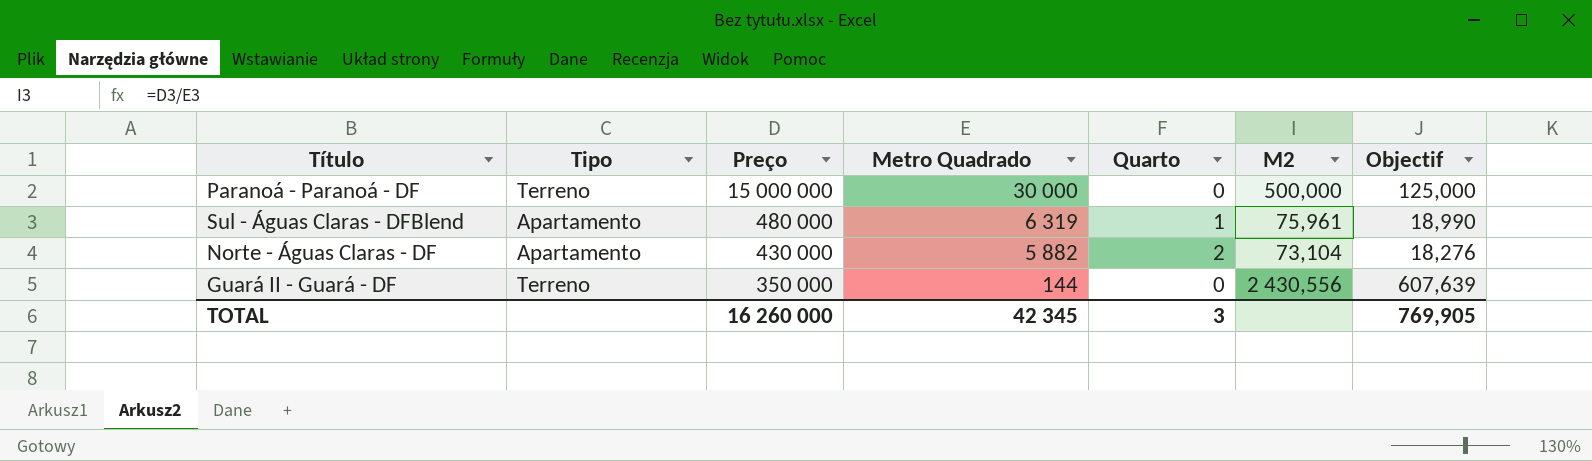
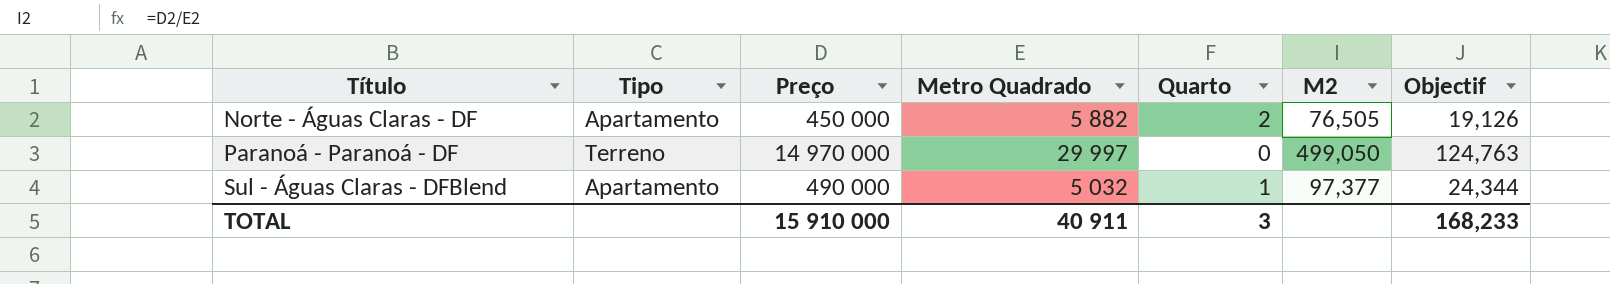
row order: Preço descending -> Título ascending
row Guará II - Guará - DF: Terreno | 350 000 | 144 | 0 | 2 430,556 | 607,639 -> none
Norte - Águas Claras - DF | Preço: 430 000 -> 450 000
Norte - Águas Claras - DF | M2: 73,104 -> 76,505
Norte - Águas Claras - DF | Objectif: 18,276 -> 19,126
Paranoá - Paranoá - DF | Preço: 15 000 000 -> 14 970 000
Paranoá - Paranoá - DF | Metro Quadrado: 30 000 -> 29 997
Paranoá - Paranoá - DF | M2: 500,000 -> 499,050
Paranoá - Paranoá - DF | Objectif: 125,000 -> 124,763
Sul - Águas Claras - DFBlend | Preço: 480 000 -> 490 000
Sul - Águas Claras - DFBlend | Metro Quadrado: 6 319 -> 5 032
Sul - Águas Claras - DFBlend | M2: 75,961 -> 97,377
Sul - Águas Claras - DFBlend | Objectif: 18,990 -> 24,344
TOTAL | Preço: 16 260 000 -> 15 910 000
TOTAL | Metro Quadrado: 42 345 -> 40 911
TOTAL | Objectif: 769,905 -> 168,233

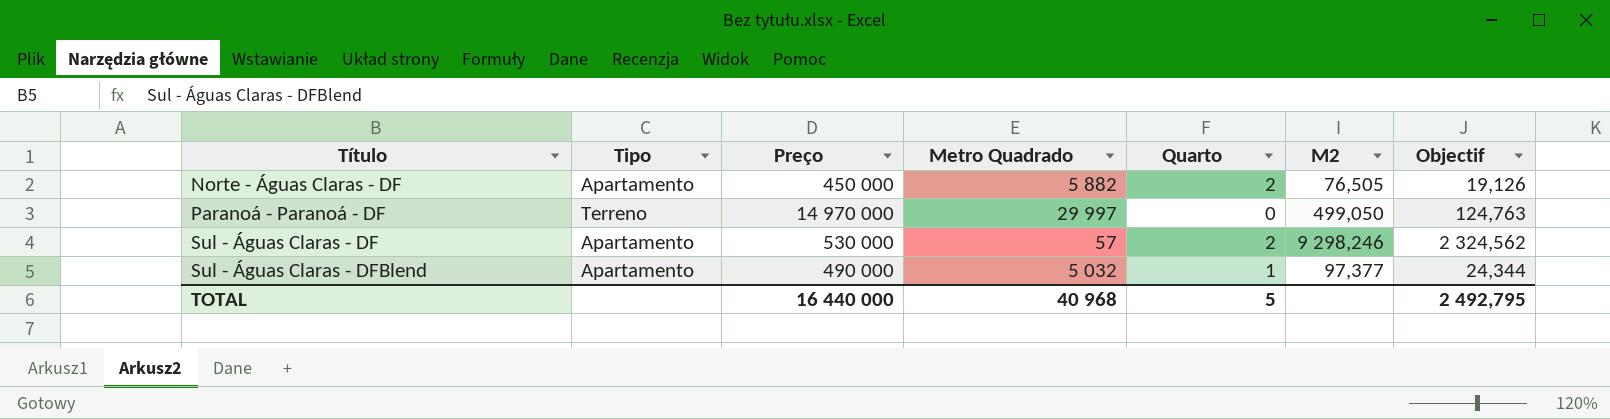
row Sul - Águas Claras - DF: none -> Apartamento | 530 000 | 57 | 2 | 9 298,246 | 2 324,562
TOTAL | Preço: 15 910 000 -> 16 440 000
TOTAL | Metro Quadrado: 40 911 -> 40 968
TOTAL | Quarto: 3 -> 5
TOTAL | Objectif: 168,233 -> 2 492,795

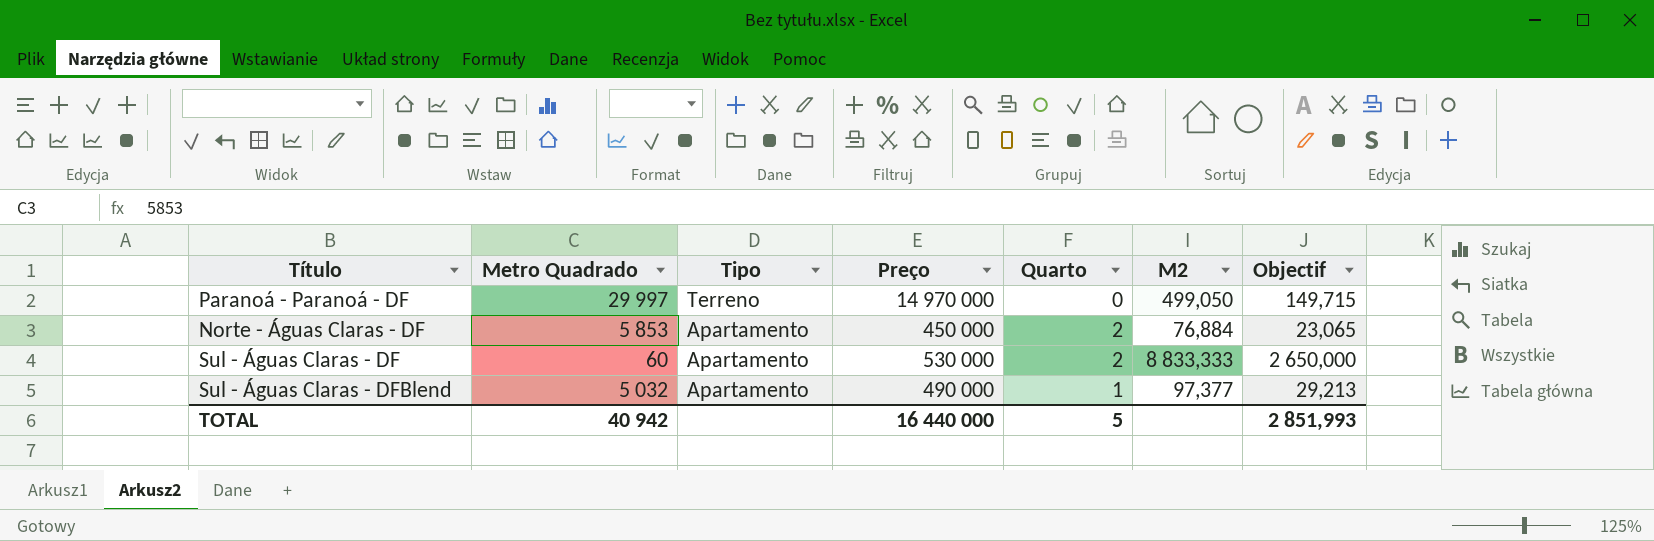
row order: Título ascending -> Tipo descending
column Metro Quadrado | position: 4 -> 2
column Objectif | formula: [M2] * 0,25 -> [M2] * 0,3
Norte - Águas Claras - DF | Metro Quadrado: 5 882 -> 5 853
Norte - Águas Claras - DF | M2: 76,505 -> 76,884
Sul - Águas Claras - DF | Metro Quadrado: 57 -> 60
Sul - Águas Claras - DF | M2: 9 298,246 -> 8 833,333
TOTAL | Metro Quadrado: 40 968 -> 40 942
TOTAL | Objectif: 2 492,795 -> 2 851,993

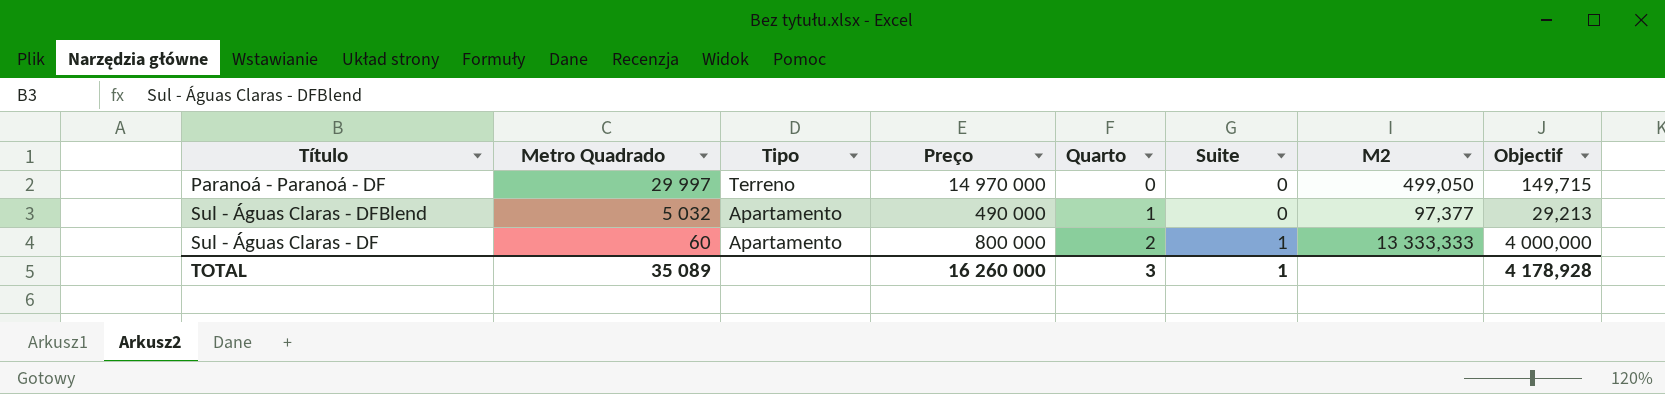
row order: Tipo descending -> Metro Quadrado descending
column Suite | position: none -> 6
row Norte - Águas Claras - DF: 5 853 | Apartamento | 450 000 | 2 | 76,884 | 23,065 -> none
Sul - Águas Claras - DF | Preço: 530 000 -> 800 000
Sul - Águas Claras - DF | M2: 8 833,333 -> 13 333,333
Sul - Águas Claras - DF | Objectif: 2 650,000 -> 4 000,000
TOTAL | Metro Quadrado: 40 942 -> 35 089
TOTAL | Preço: 16 440 000 -> 16 260 000
TOTAL | Quarto: 5 -> 3
TOTAL | Objectif: 2 851,993 -> 4 178,928

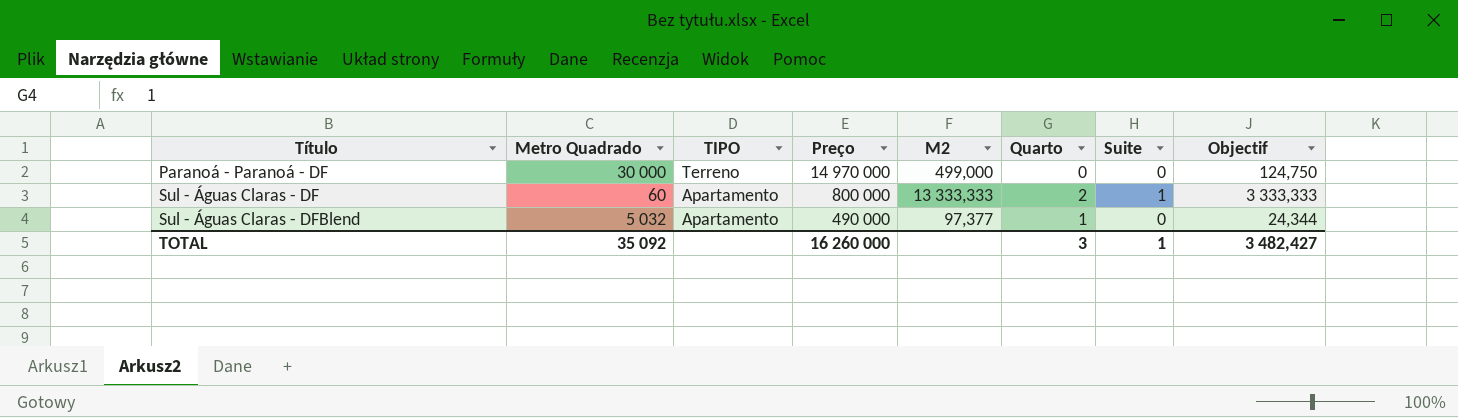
row order: Metro Quadrado descending -> Título ascending
column name: Tipo -> TIPO
column M2 | position: 7 -> 5
column Objectif | formula: [M2] * 0,3 -> [M2] * 0,25
Paranoá - Paranoá - DF | Metro Quadrado: 29 997 -> 30 000
Paranoá - Paranoá - DF | M2: 499,050 -> 499,000
TOTAL | Metro Quadrado: 35 089 -> 35 092
TOTAL | Objectif: 4 178,928 -> 3 482,427

